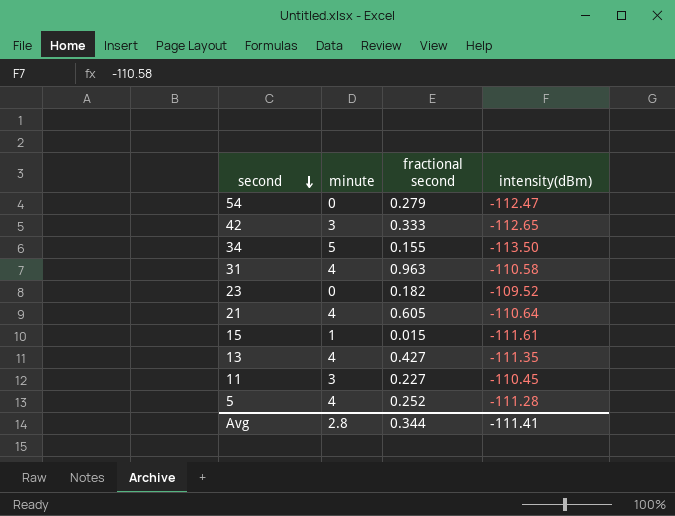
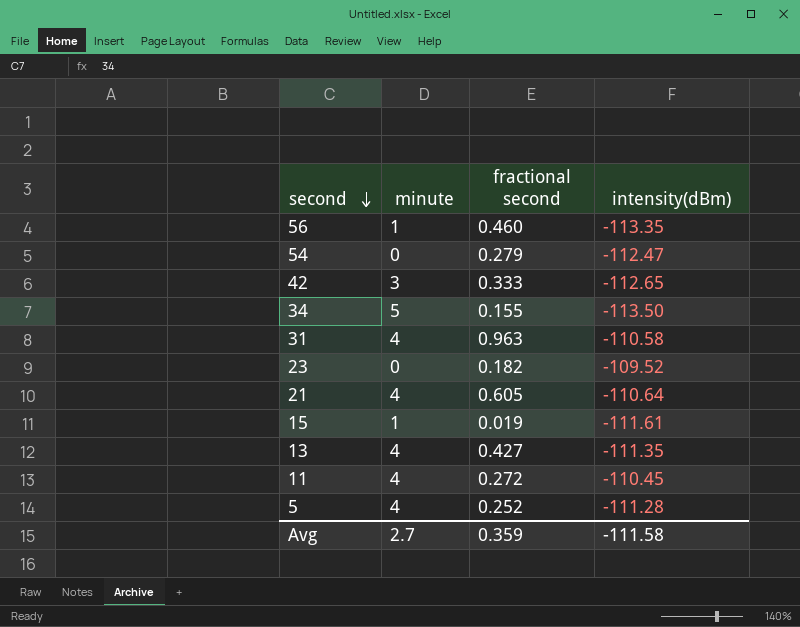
row 56: none -> 1 | 0.460 | -113.35
15 | fractional second: 0.015 -> 0.019
11 | minute: 3 -> 4
11 | fractional second: 0.227 -> 0.272
Avg | minute: 2.8 -> 2.7
Avg | fractional second: 0.344 -> 0.359
Avg | intensity(dBm): -111.41 -> -111.58

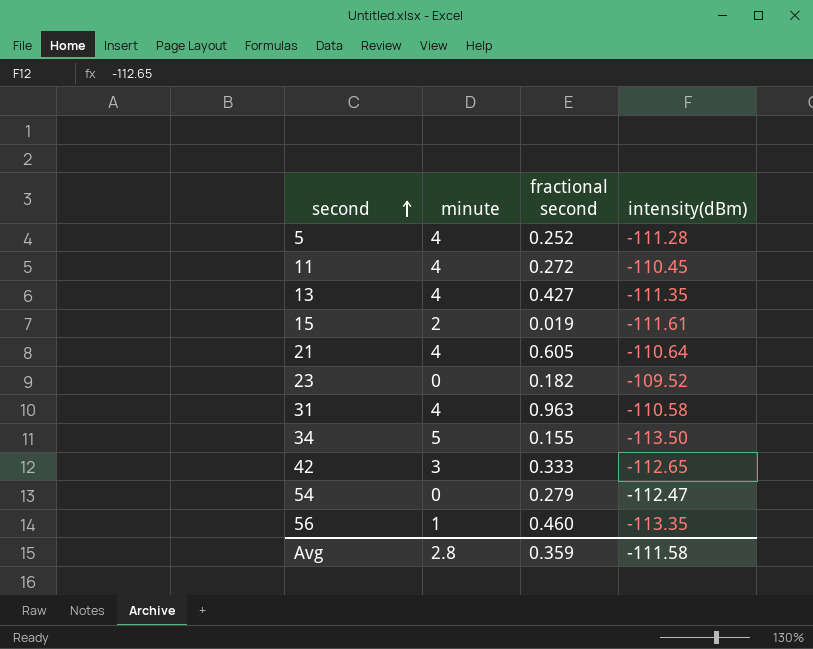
row order: second descending -> second ascending
15 | minute: 1 -> 2
Avg | minute: 2.7 -> 2.8

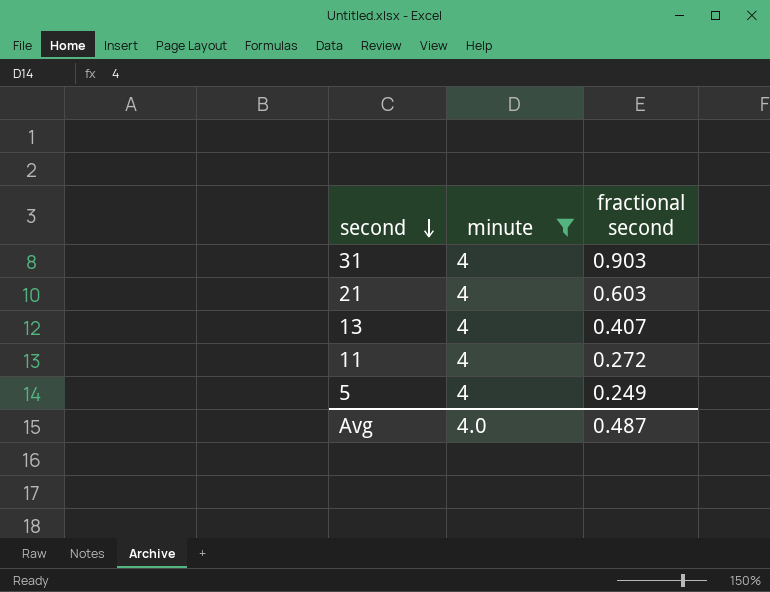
filter: none -> minute = 4
row order: second ascending -> second descending
column intensity(dBm) | position: 4 -> none
31 | fractional second: 0.963 -> 0.903
21 | fractional second: 0.605 -> 0.603
13 | fractional second: 0.427 -> 0.407
5 | fractional second: 0.252 -> 0.249
Avg | minute: 2.8 -> 4.0
Avg | fractional second: 0.359 -> 0.487

